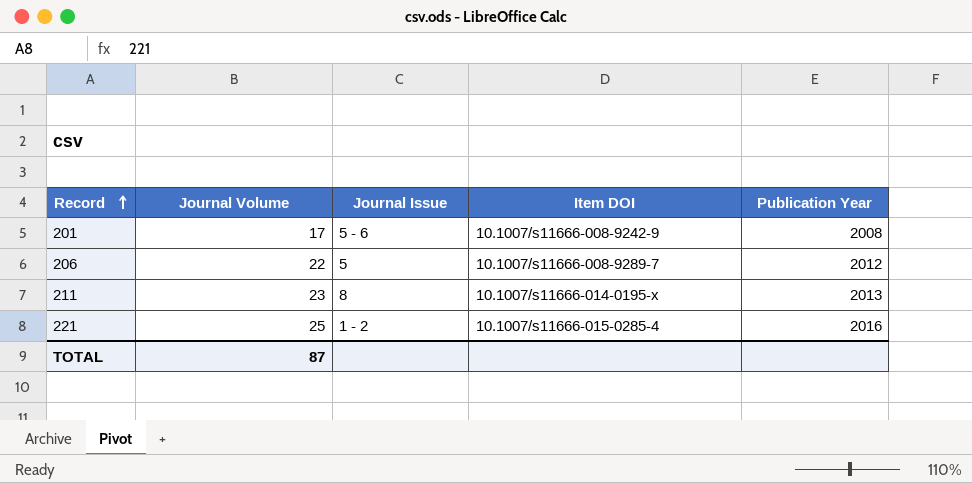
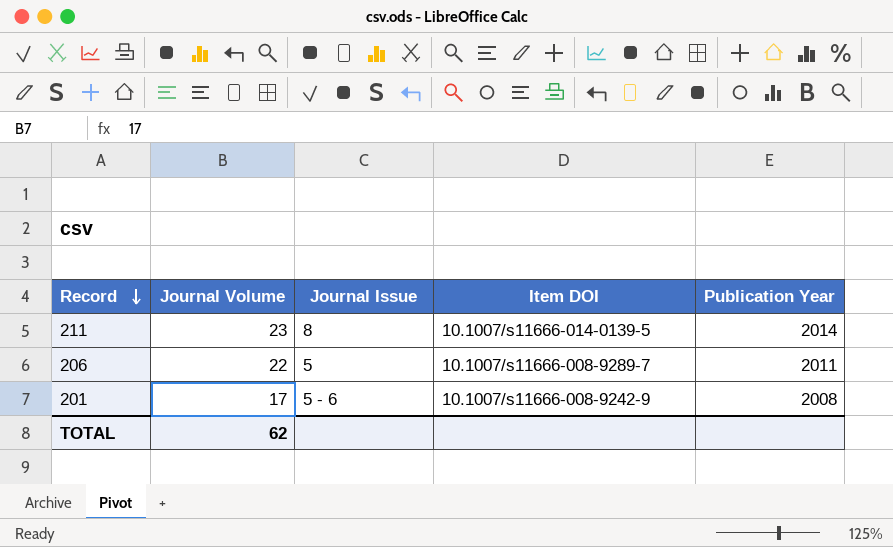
row order: Record ascending -> Record descending
row 221: 25 | 1 - 2 | 10.1007/s11666-015-0285-4 | 2016 -> none
211 | Item DOI: 10.1007/s11666-014-0195-x -> 10.1007/s11666-014-0139-5
211 | Publication Year: 2013 -> 2014
206 | Publication Year: 2012 -> 2011
TOTAL | Journal Volume: 87 -> 62

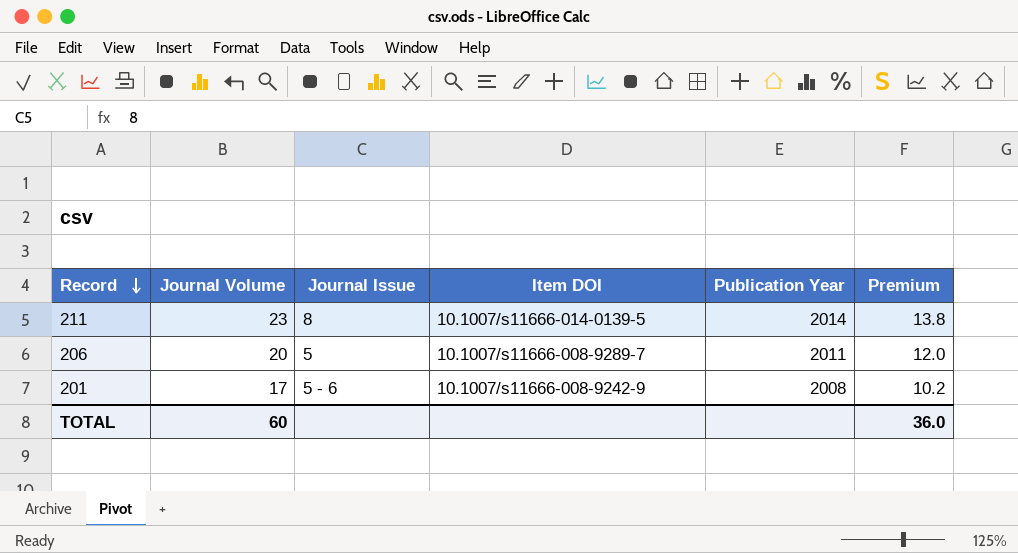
column Premium | formula: none -> [Journal Volume] * 0.6
206 | Journal Volume: 22 -> 20
TOTAL | Journal Volume: 62 -> 60

